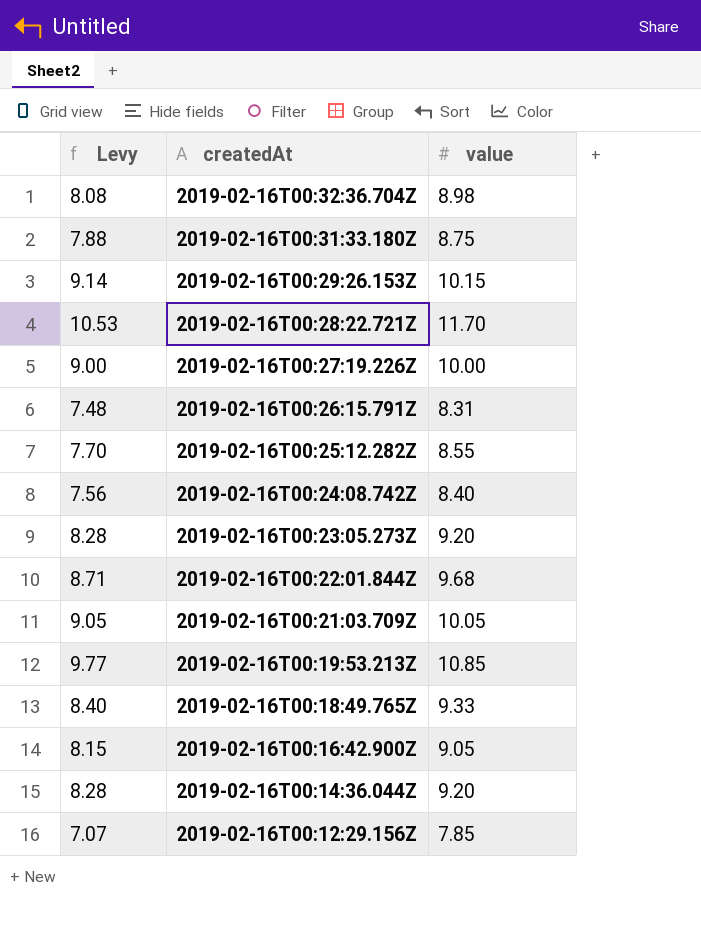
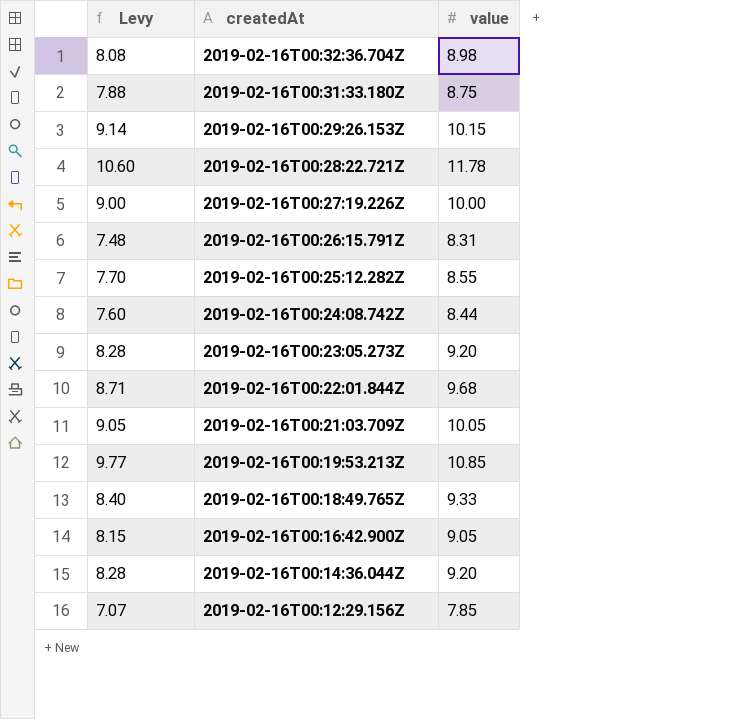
2019-02-16T00:28:22.721Z | Levy: 10.53 -> 10.60
2019-02-16T00:28:22.721Z | value: 11.70 -> 11.78
2019-02-16T00:24:08.742Z | Levy: 7.56 -> 7.60
2019-02-16T00:24:08.742Z | value: 8.40 -> 8.44

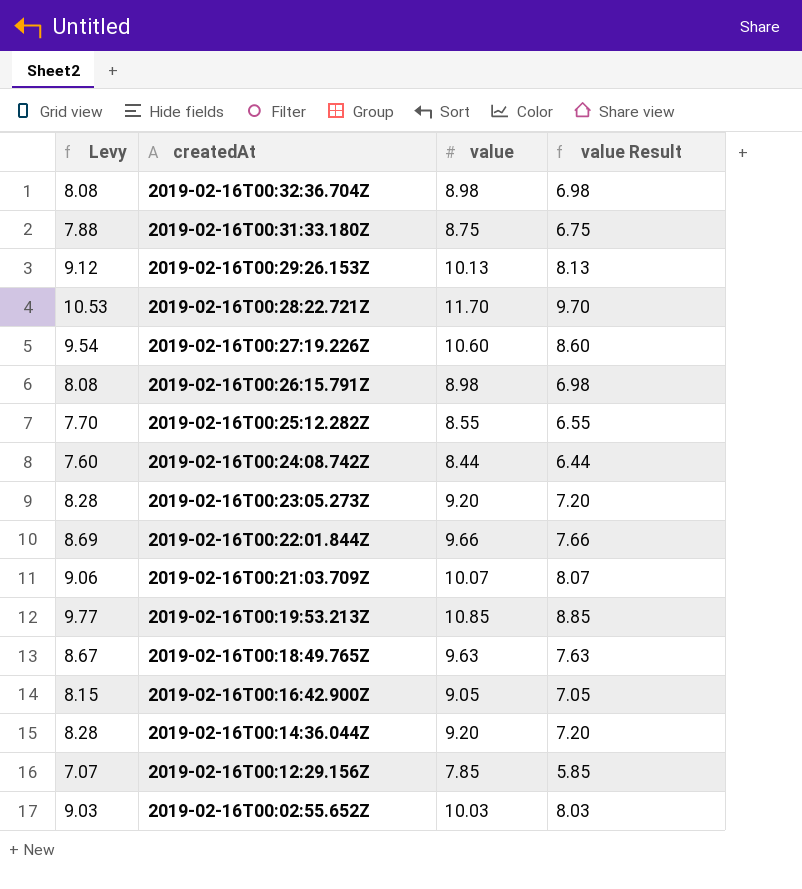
column value Result | formula: none -> [value] - 2
2019-02-16T00:29:26.153Z | Levy: 9.14 -> 9.12
2019-02-16T00:29:26.153Z | value: 10.15 -> 10.13
2019-02-16T00:28:22.721Z | Levy: 10.60 -> 10.53
2019-02-16T00:28:22.721Z | value: 11.78 -> 11.70
2019-02-16T00:27:19.226Z | Levy: 9.00 -> 9.54
2019-02-16T00:27:19.226Z | value: 10.00 -> 10.60
2019-02-16T00:26:15.791Z | Levy: 7.48 -> 8.08
2019-02-16T00:26:15.791Z | value: 8.31 -> 8.98
2019-02-16T00:22:01.844Z | Levy: 8.71 -> 8.69
2019-02-16T00:22:01.844Z | value: 9.68 -> 9.66
2019-02-16T00:21:03.709Z | Levy: 9.05 -> 9.06
2019-02-16T00:21:03.709Z | value: 10.05 -> 10.07
2019-02-16T00:18:49.765Z | Levy: 8.40 -> 8.67
2019-02-16T00:18:49.765Z | value: 9.33 -> 9.63
row 2019-02-16T00:02:55.652Z: none -> 9.03 | 10.03 | 8.03

